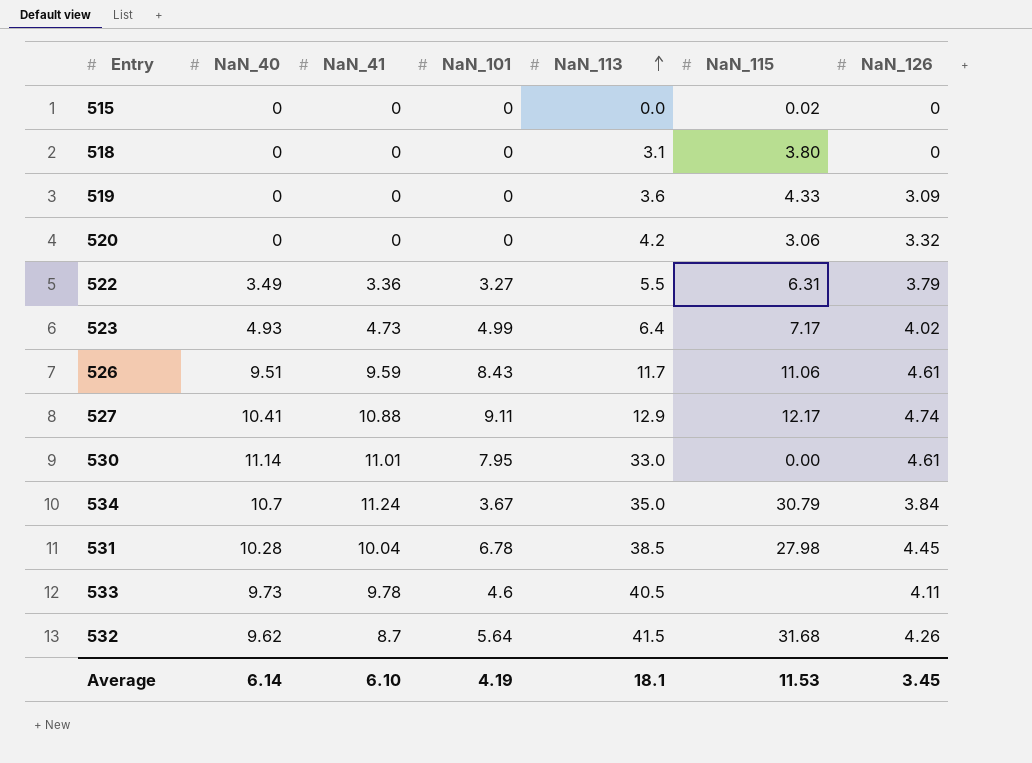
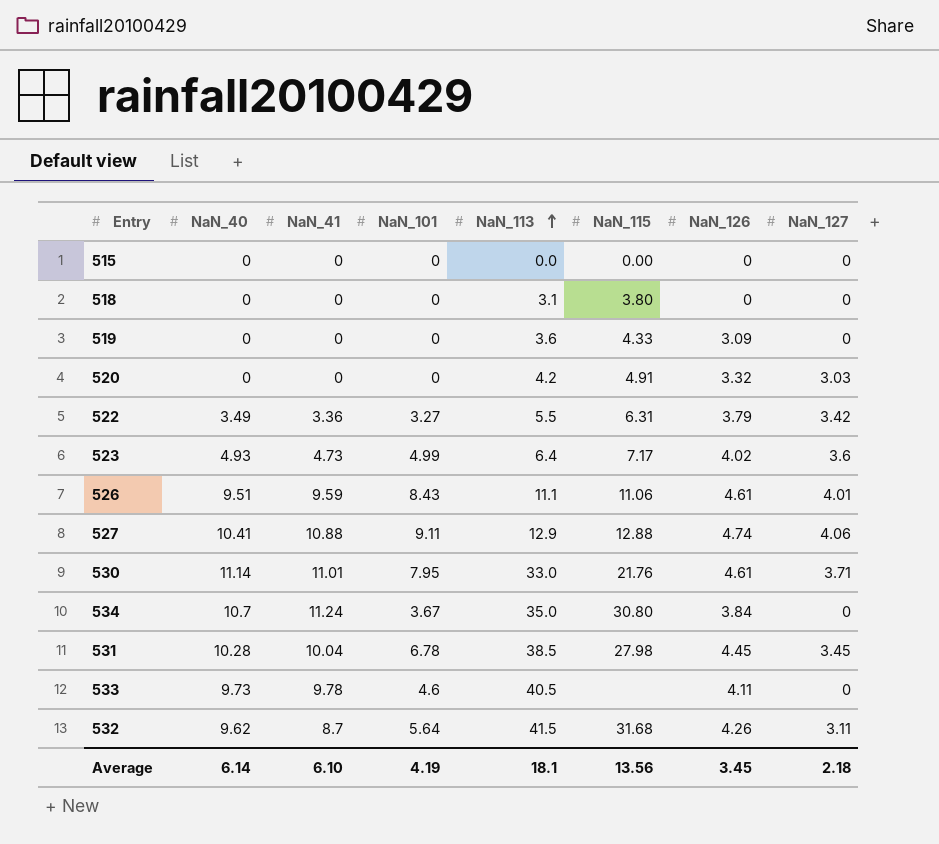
column NaN_127 | position: none -> 8
515 | NaN_115: 0.02 -> 0.00
520 | NaN_115: 3.06 -> 4.91
526 | NaN_113: 11.7 -> 11.1
527 | NaN_115: 12.17 -> 12.88
530 | NaN_115: 0.00 -> 21.76
534 | NaN_115: 30.79 -> 30.80
Average | NaN_115: 11.53 -> 13.56

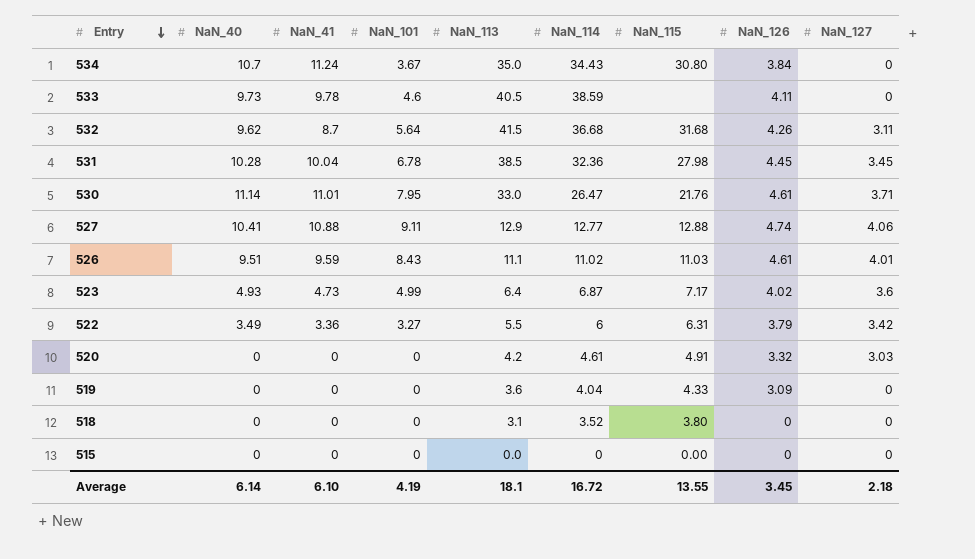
row order: NaN_113 ascending -> Entry descending
column NaN_114 | position: none -> 6
526 | NaN_115: 11.06 -> 11.03
Average | NaN_115: 13.56 -> 13.55

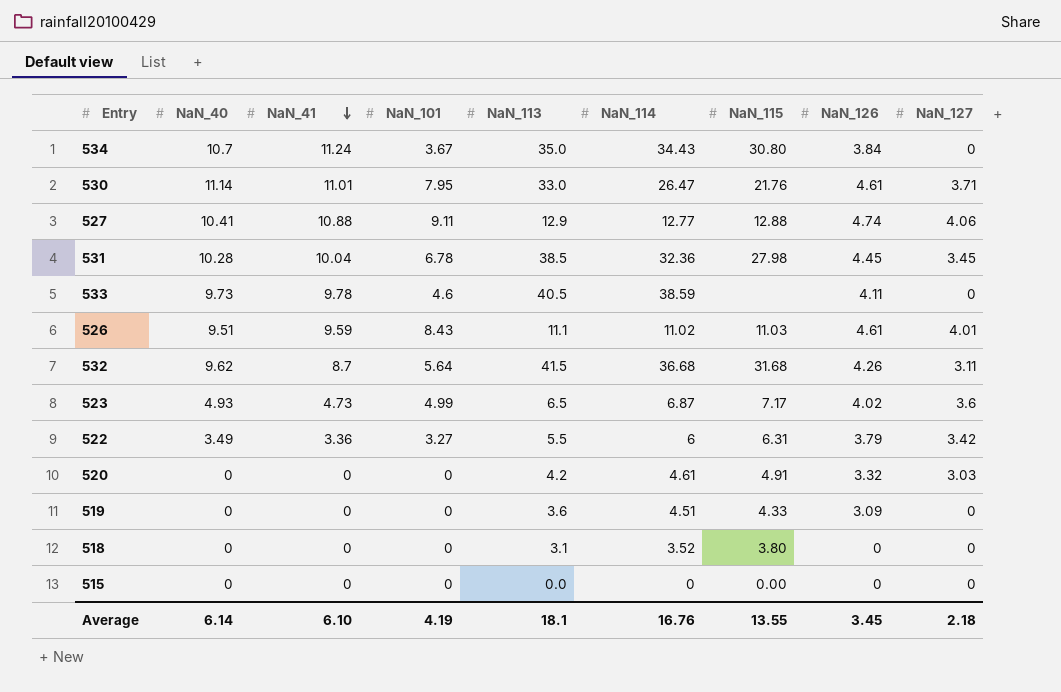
row order: Entry descending -> NaN_41 descending
523 | NaN_113: 6.4 -> 6.5
519 | NaN_114: 4.04 -> 4.51
Average | NaN_114: 16.72 -> 16.76

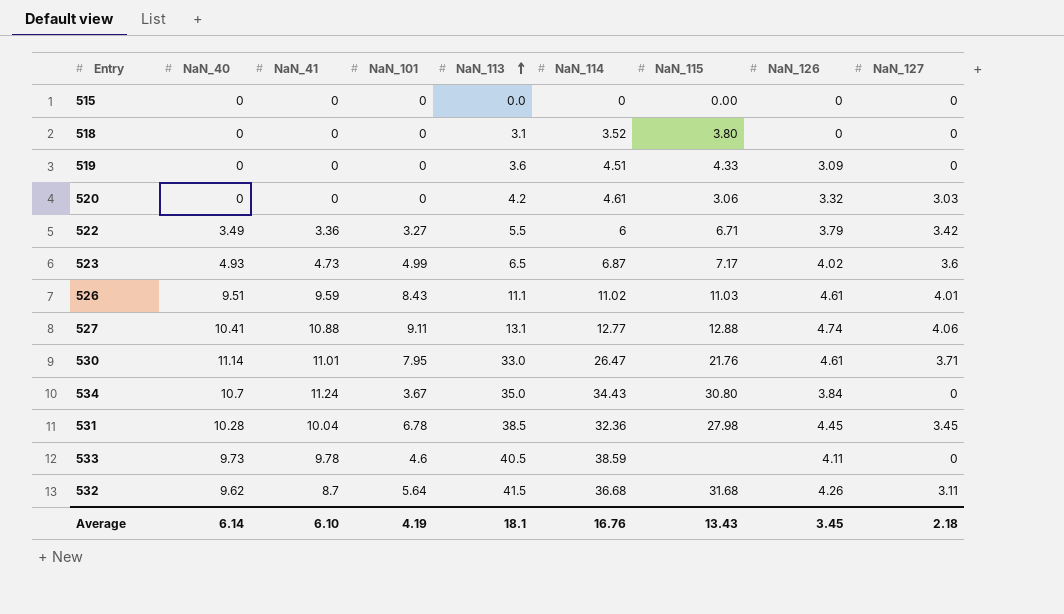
row order: NaN_41 descending -> NaN_113 ascending
520 | NaN_115: 4.91 -> 3.06
522 | NaN_115: 6.31 -> 6.71
527 | NaN_113: 12.9 -> 13.1
Average | NaN_115: 13.55 -> 13.43

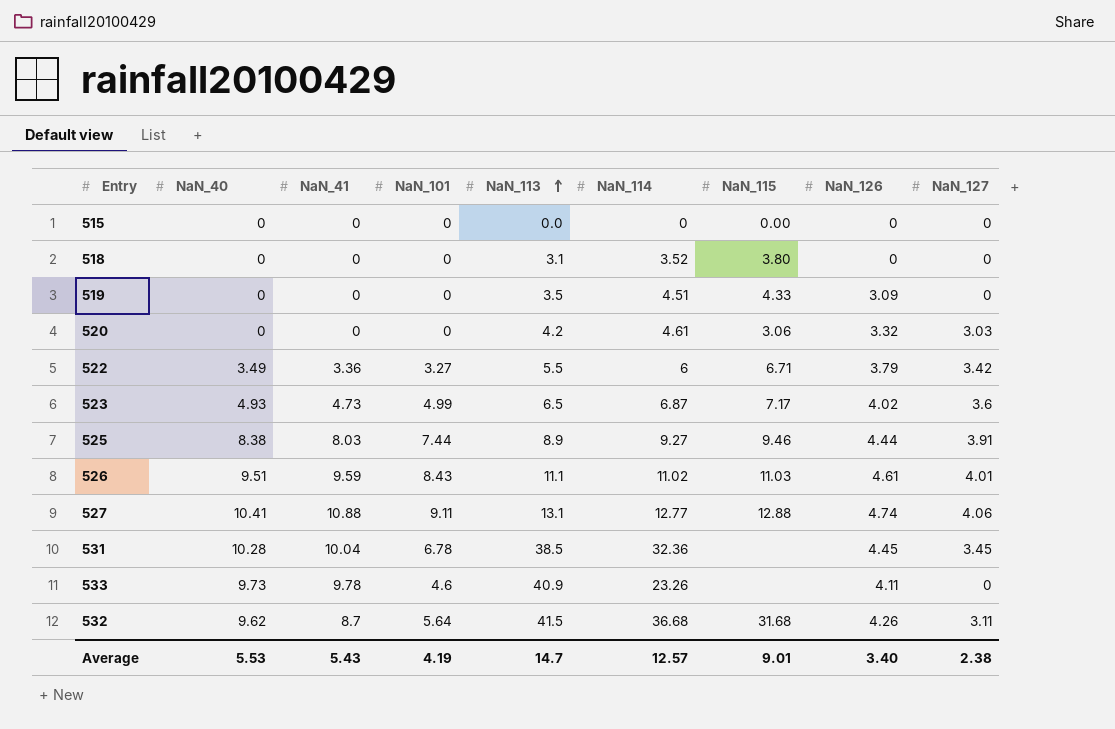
row 530: 11.14 | 11.01 | 7.95 | 33.0 | 26.47 | 21.76 | 4.61 | 3.71 -> none
row 534: 10.7 | 11.24 | 3.67 | 35.0 | 34.43 | 30.80 | 3.84 | 0 -> none
519 | NaN_113: 3.6 -> 3.5
row 525: none -> 8.38 | 8.03 | 7.44 | 8.9 | 9.27 | 9.46 | 4.44 | 3.91
531 | NaN_115: 27.98 -> none
533 | NaN_113: 40.5 -> 40.9
533 | NaN_114: 38.59 -> 23.26
Average | NaN_40: 6.14 -> 5.53
Average | NaN_41: 6.10 -> 5.43
Average | NaN_113: 18.1 -> 14.7
Average | NaN_114: 16.76 -> 12.57
Average | NaN_115: 13.43 -> 9.01
Average | NaN_126: 3.45 -> 3.40
Average | NaN_127: 2.18 -> 2.38

